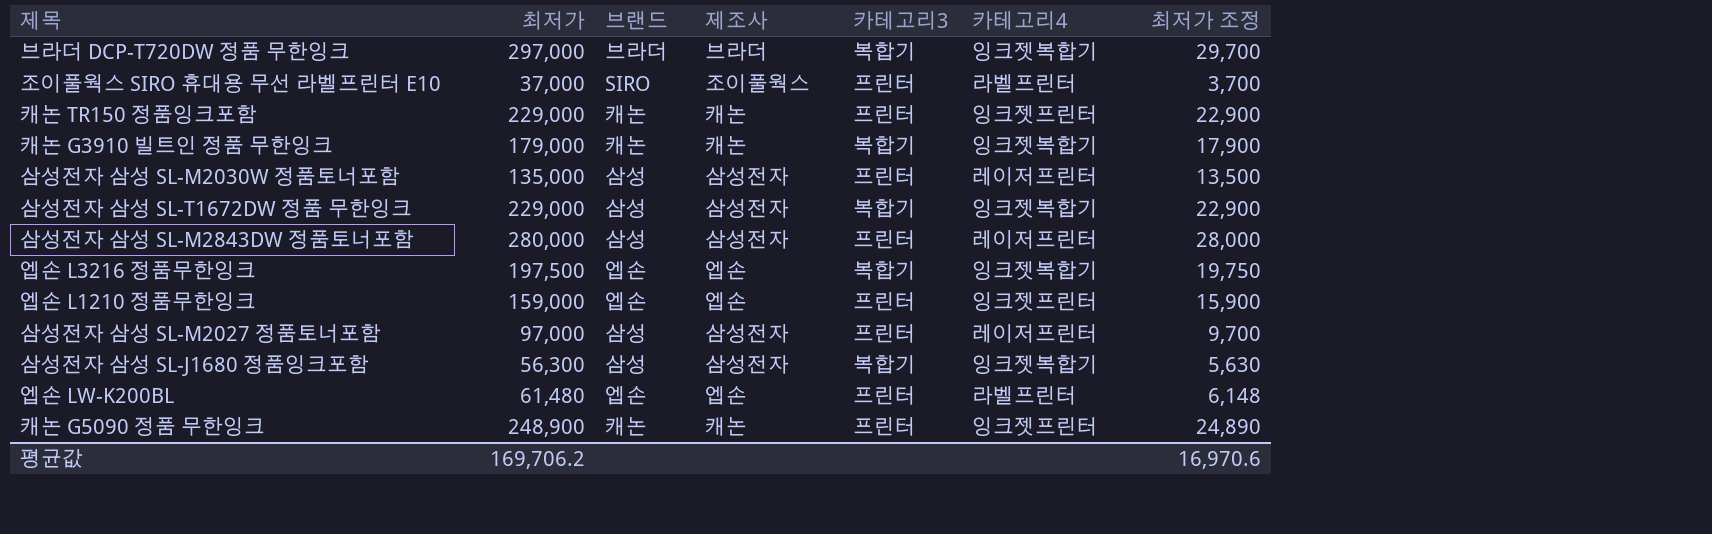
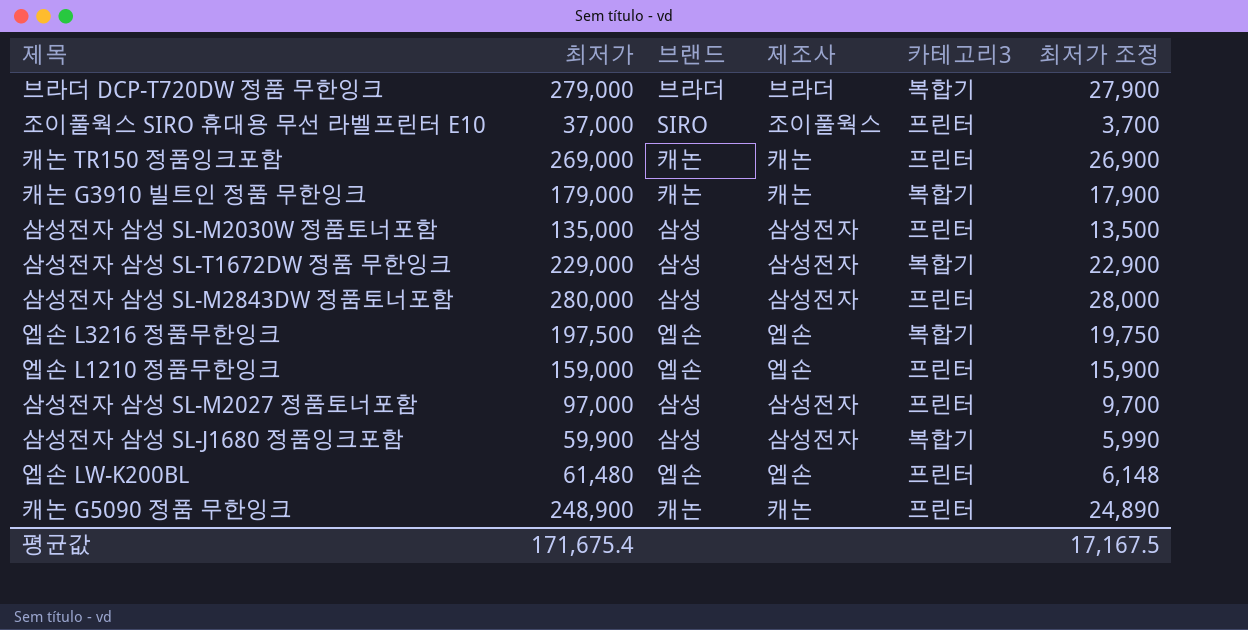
column 카테고리4 | position: 6 -> none
브라더 DCP-T720DW 정품 무한잉크 | 최저가: 297,000 -> 279,000
브라더 DCP-T720DW 정품 무한잉크 | 최저가 조정: 29,700 -> 27,900
캐논 TR150 정품잉크포함 | 최저가: 229,000 -> 269,000
캐논 TR150 정품잉크포함 | 최저가 조정: 22,900 -> 26,900
삼성전자 삼성 SL-J1680 정품잉크포함 | 최저가: 56,300 -> 59,900
삼성전자 삼성 SL-J1680 정품잉크포함 | 최저가 조정: 5,630 -> 5,990
평균값 | 최저가: 169,706.2 -> 171,675.4
평균값 | 최저가 조정: 16,970.6 -> 17,167.5

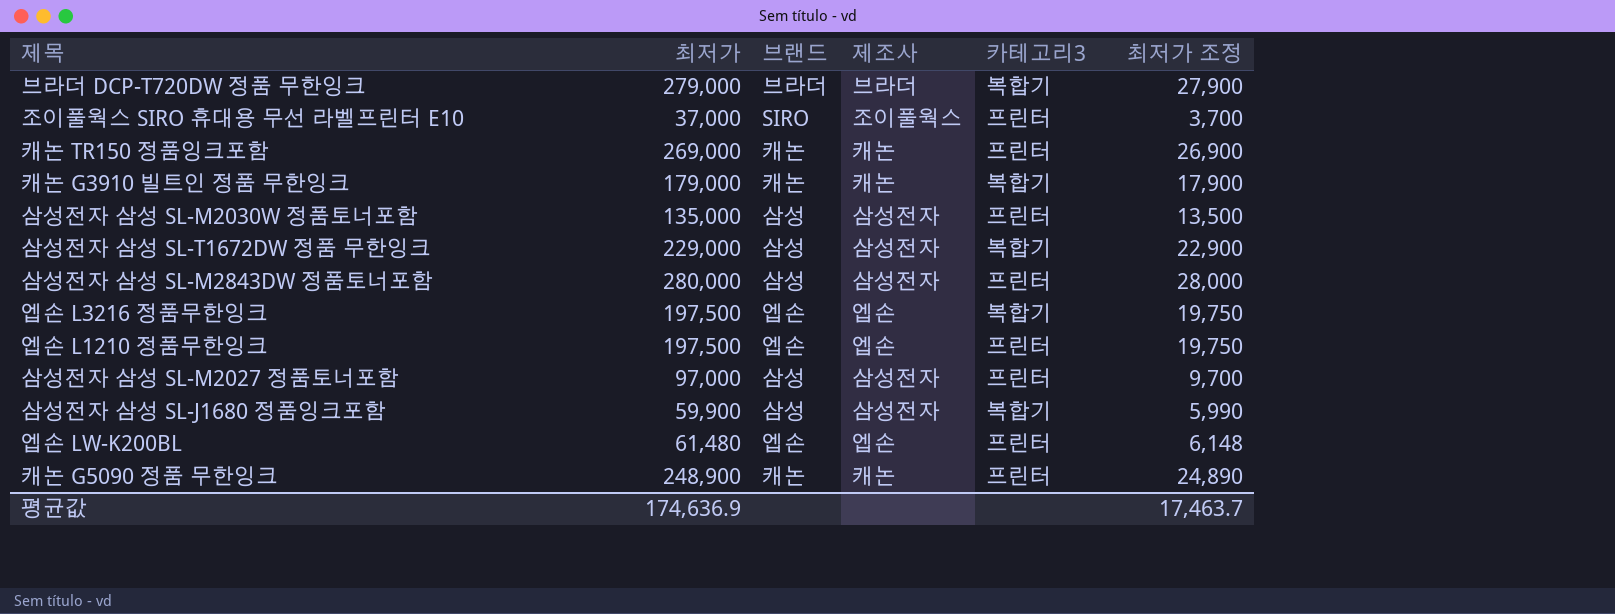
엡손 L1210 정품무한잉크 | 최저가: 159,000 -> 197,500
엡손 L1210 정품무한잉크 | 최저가 조정: 15,900 -> 19,750
평균값 | 최저가: 171,675.4 -> 174,636.9
평균값 | 최저가 조정: 17,167.5 -> 17,463.7

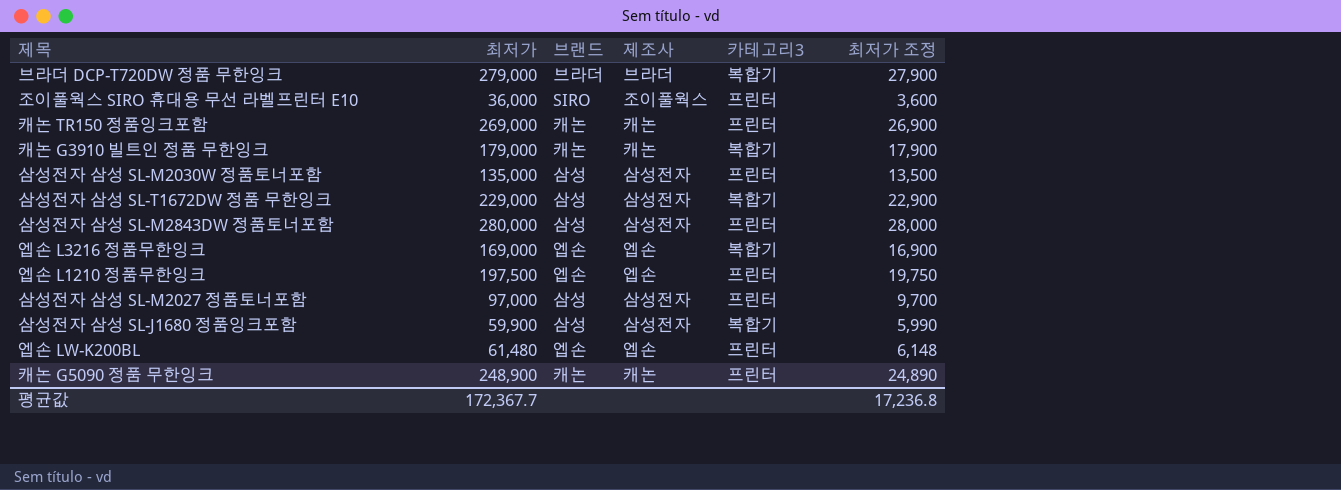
조이풀웍스 SIRO 휴대용 무선 라벨프린터 E10 | 최저가: 37,000 -> 36,000
조이풀웍스 SIRO 휴대용 무선 라벨프린터 E10 | 최저가 조정: 3,700 -> 3,600
엡손 L3216 정품무한잉크 | 최저가: 197,500 -> 169,000
엡손 L3216 정품무한잉크 | 최저가 조정: 19,750 -> 16,900
평균값 | 최저가: 174,636.9 -> 172,367.7
평균값 | 최저가 조정: 17,463.7 -> 17,236.8

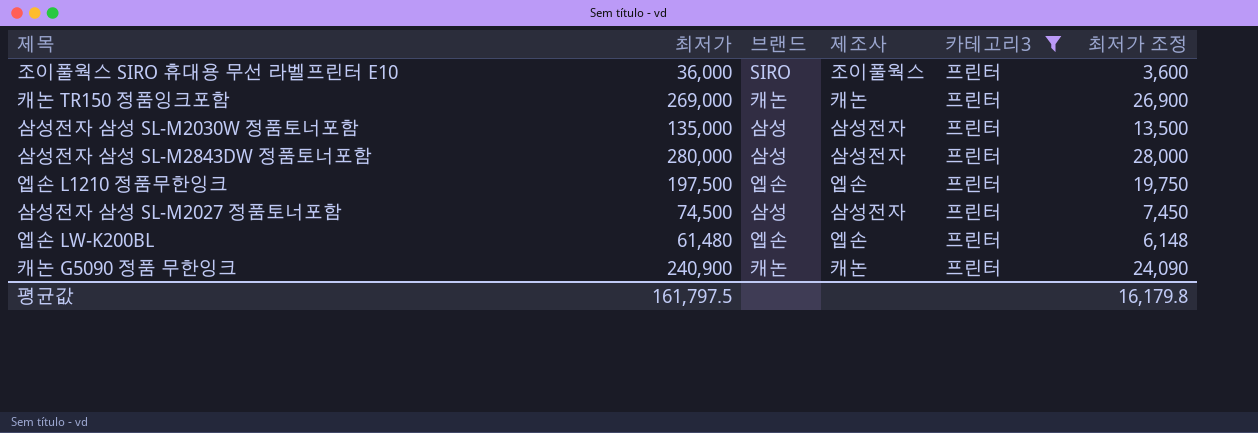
filter: none -> 카테고리3 = 프린터
삼성전자 삼성 SL-M2027 정품토너포함 | 최저가: 97,000 -> 74,500
삼성전자 삼성 SL-M2027 정품토너포함 | 최저가 조정: 9,700 -> 7,450
캐논 G5090 정품 무한잉크 | 최저가: 248,900 -> 240,900
캐논 G5090 정품 무한잉크 | 최저가 조정: 24,890 -> 24,090
평균값 | 최저가: 172,367.7 -> 161,797.5
평균값 | 최저가 조정: 17,236.8 -> 16,179.8

